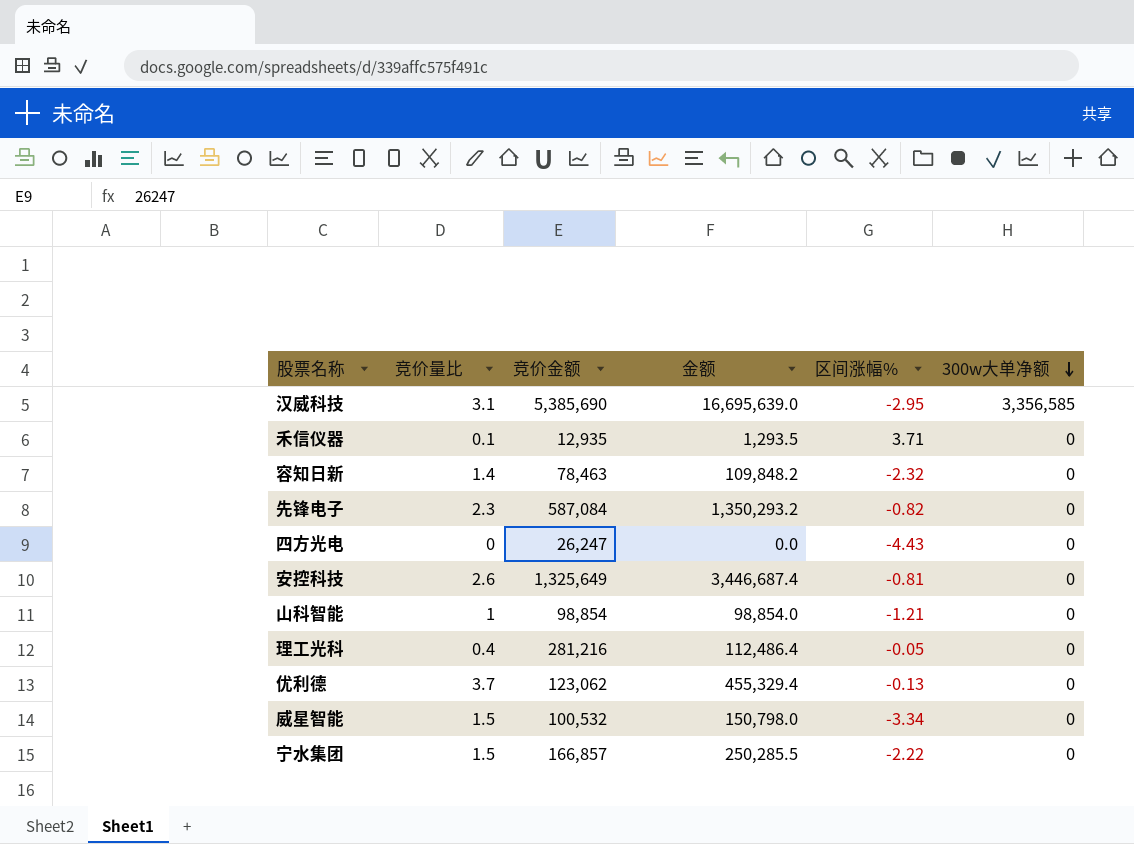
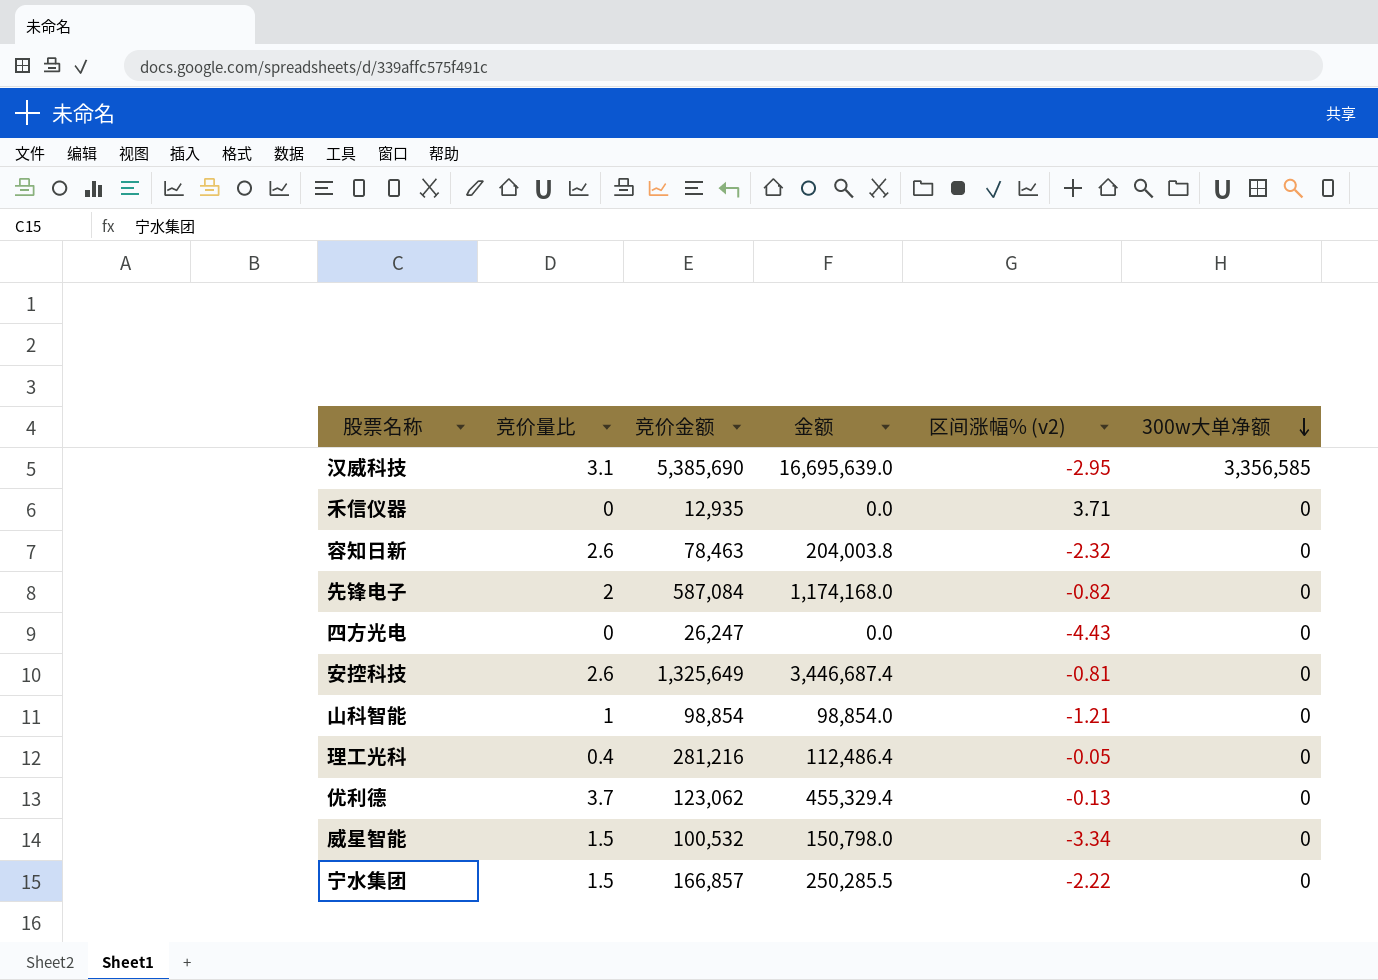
column name: 区间涨幅% -> 区间涨幅% (v2)
禾信仪器 | 竞价量比: 0.1 -> 0
禾信仪器 | 金额: 1,293.5 -> 0.0
容知日新 | 竞价量比: 1.4 -> 2.6
容知日新 | 金额: 109,848.2 -> 204,003.8
先锋电子 | 竞价量比: 2.3 -> 2
先锋电子 | 金额: 1,350,293.2 -> 1,174,168.0

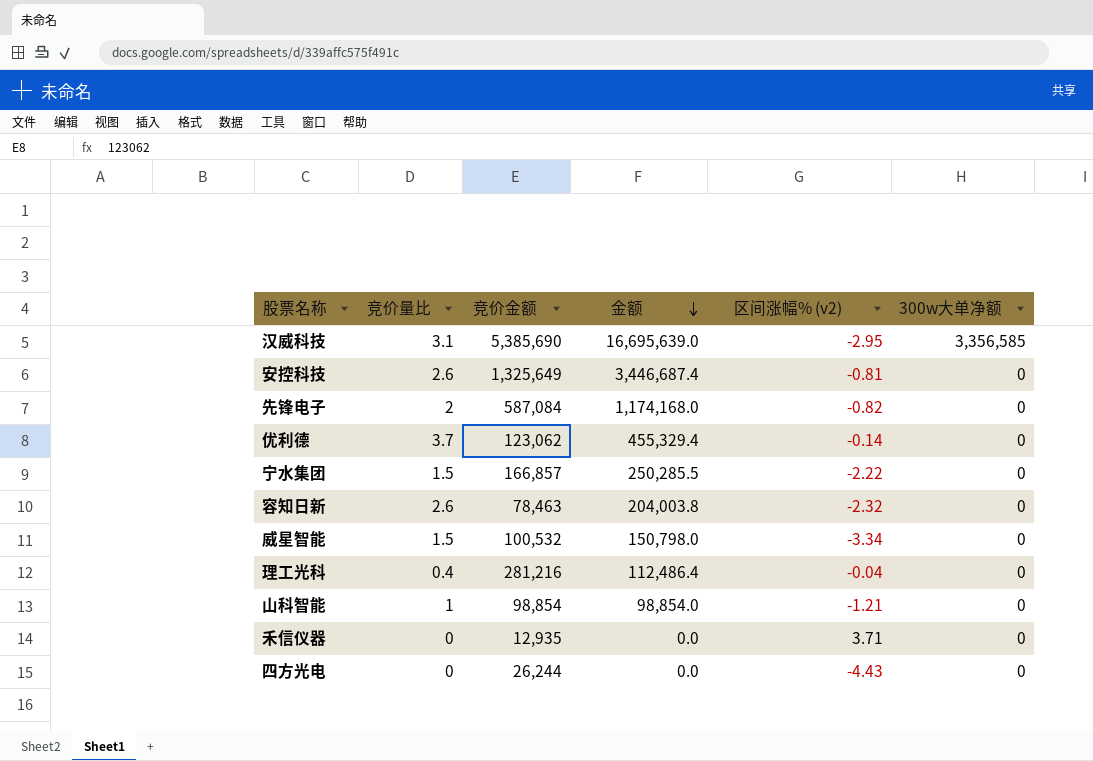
row order: 300w大单净额 descending -> 金额 descending
优利德 | 区间涨幅% (v2): -0.13 -> -0.14
理工光科 | 区间涨幅% (v2): -0.05 -> -0.04
四方光电 | 竞价金额: 26,247 -> 26,244

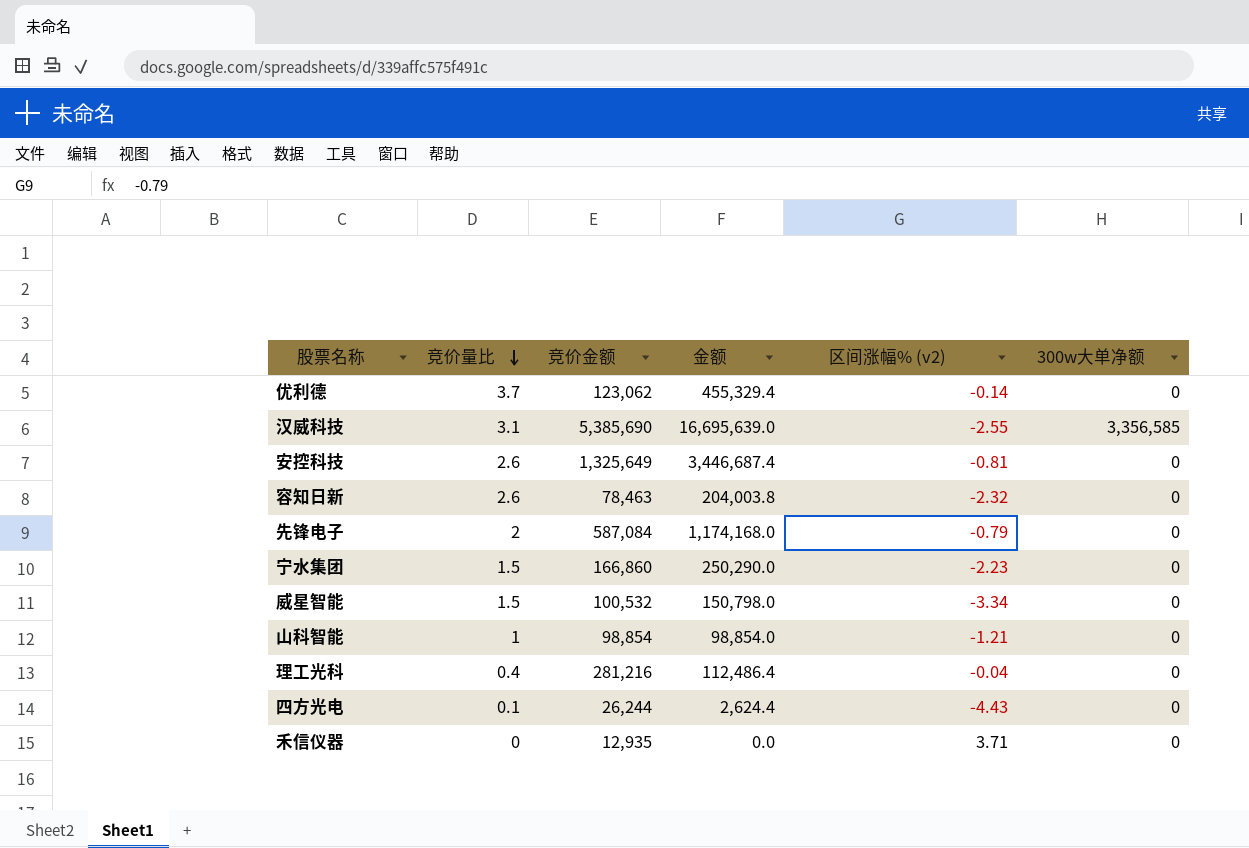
row order: 金额 descending -> 竞价量比 descending
汉威科技 | 区间涨幅% (v2): -2.95 -> -2.55
先锋电子 | 区间涨幅% (v2): -0.82 -> -0.79
宁水集团 | 竞价金额: 166,857 -> 166,860
宁水集团 | 金额: 250,285.5 -> 250,290.0
宁水集团 | 区间涨幅% (v2): -2.22 -> -2.23
四方光电 | 竞价量比: 0 -> 0.1
四方光电 | 金额: 0.0 -> 2,624.4

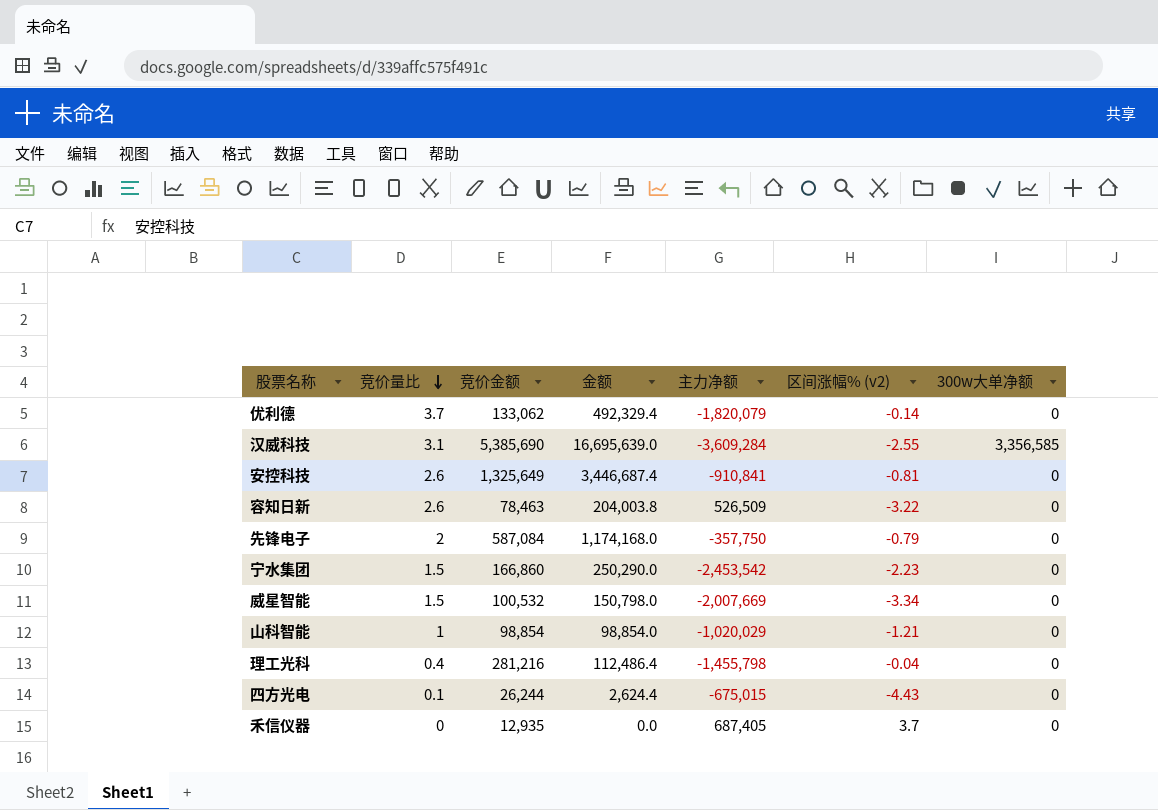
column 主力净额 | position: none -> 5
优利德 | 竞价金额: 123,062 -> 133,062
优利德 | 金额: 455,329.4 -> 492,329.4
容知日新 | 区间涨幅% (v2): -2.32 -> -3.22
禾信仪器 | 区间涨幅% (v2): 3.71 -> 3.7

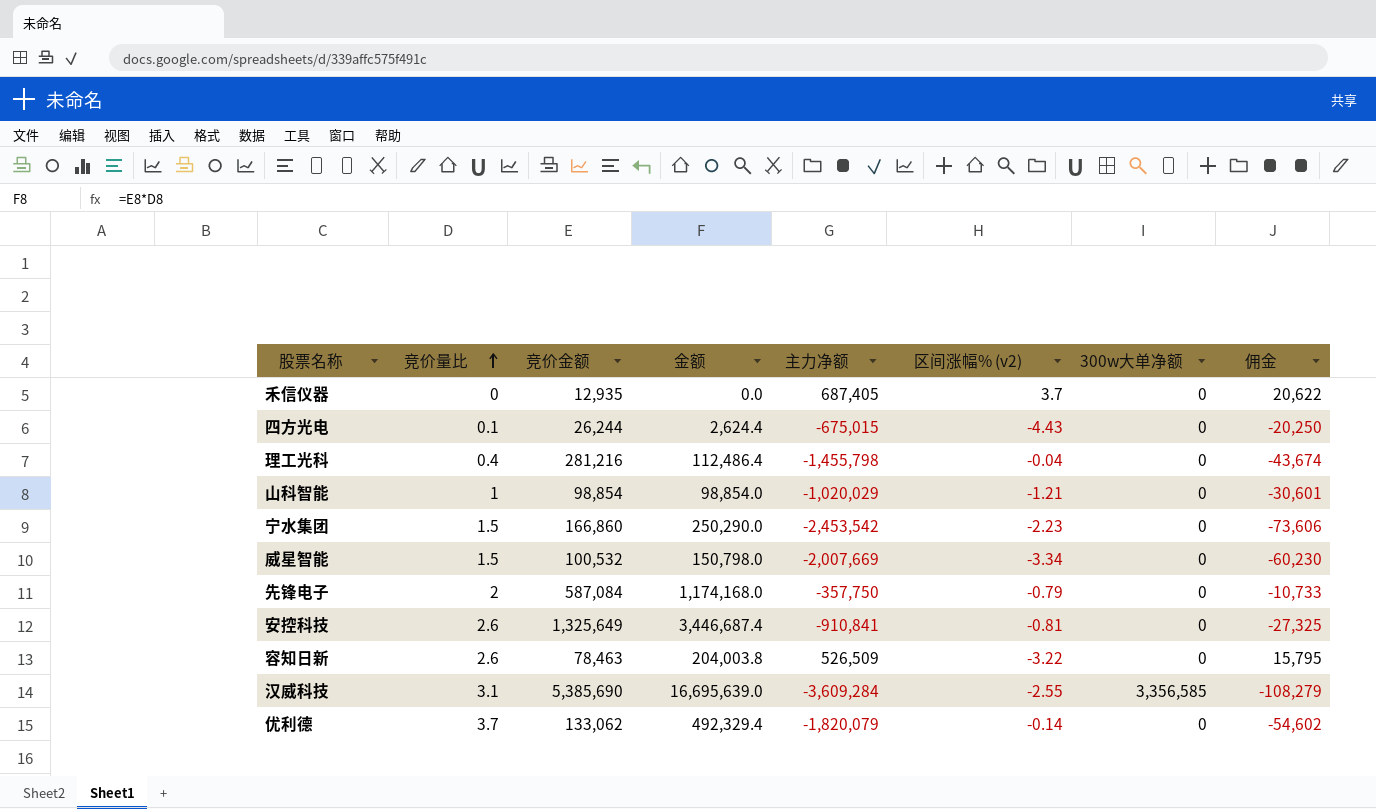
row order: 竞价量比 descending -> 竞价量比 ascending
column 佣金 | formula: none -> [主力净额] * 0.03

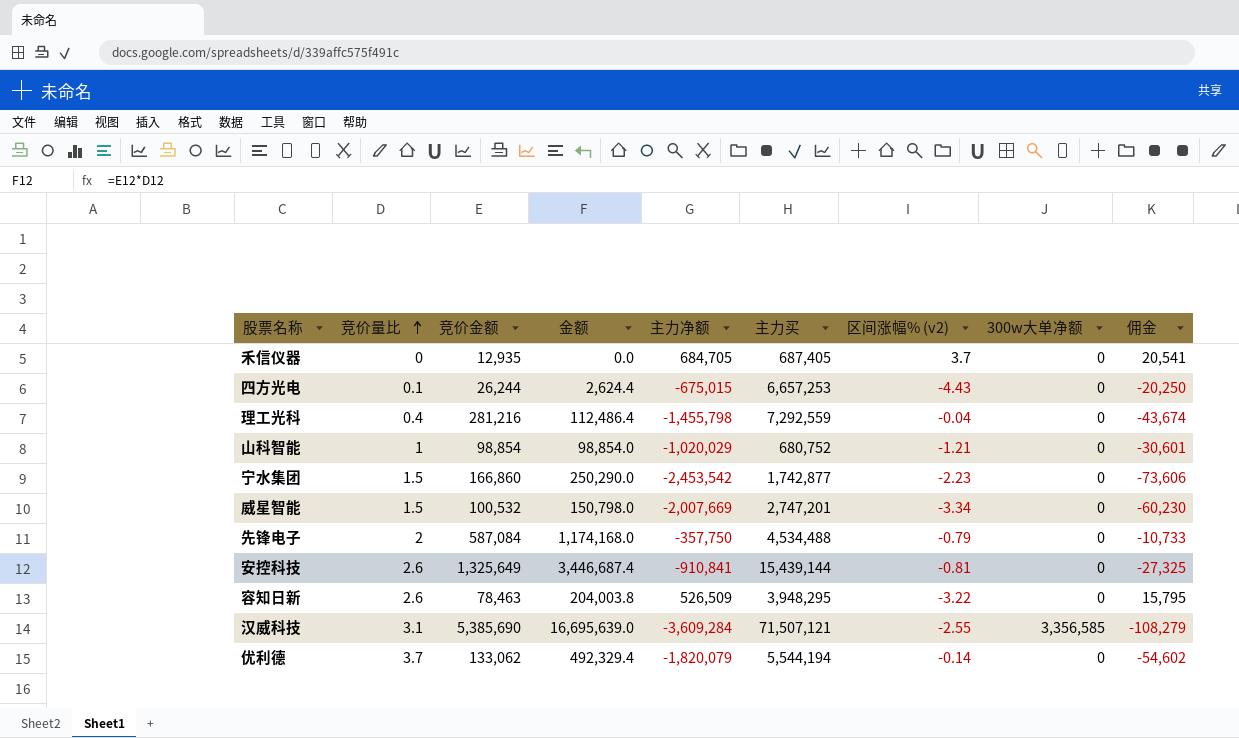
column 主力买 | position: none -> 6
禾信仪器 | 主力净额: 687,405 -> 684,705
禾信仪器 | 佣金: 20,622 -> 20,541

